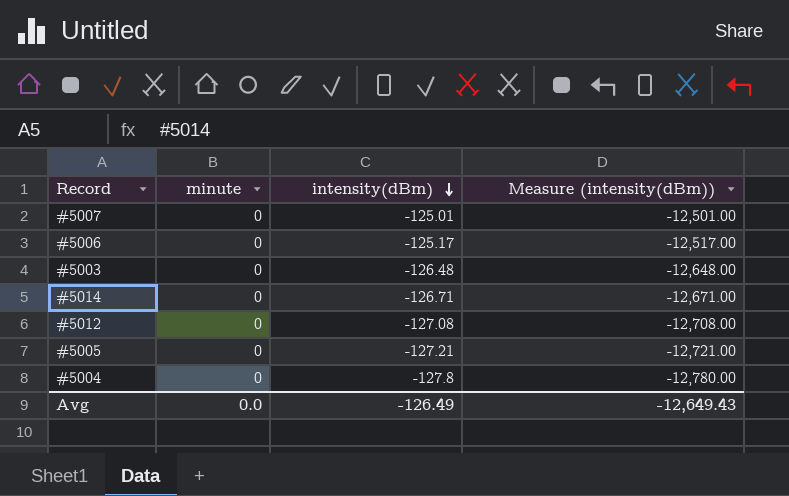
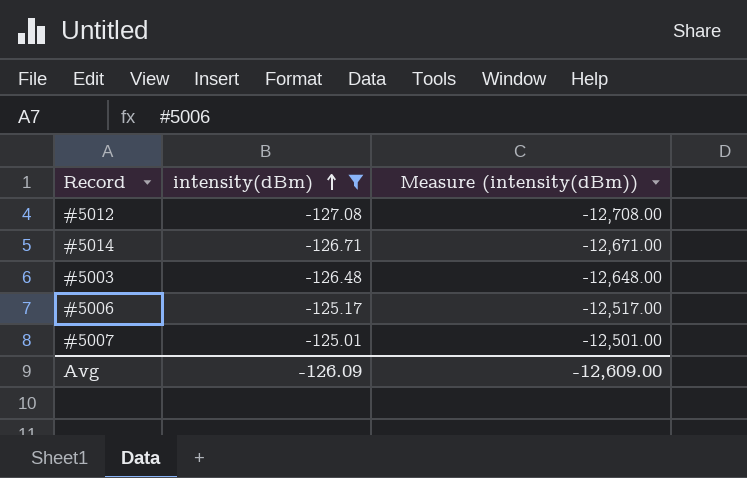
filter: none -> intensity(dBm) >= -127.08
row order: intensity(dBm) descending -> intensity(dBm) ascending
column minute | position: 2 -> none
Avg | intensity(dBm): -126.49 -> -126.09
Avg | Measure (intensity(dBm)): -12,649.43 -> -12,609.00

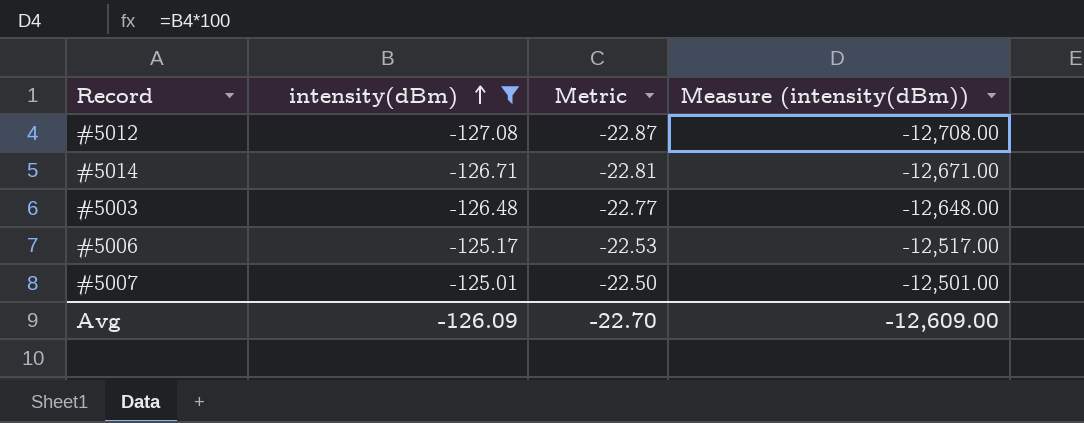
column Metric | formula: none -> [intensity(dBm)] * 0.18

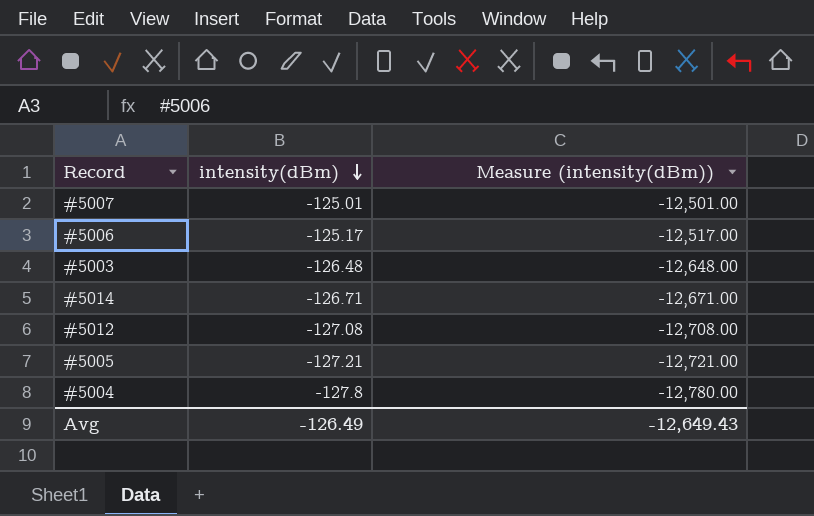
filter: intensity(dBm) >= -127.08 -> none
row order: intensity(dBm) ascending -> intensity(dBm) descending
column Metric | formula: [intensity(dBm)] * 0.18 -> none
Avg | intensity(dBm): -126.09 -> -126.49
Avg | Measure (intensity(dBm)): -12,609.00 -> -12,649.43

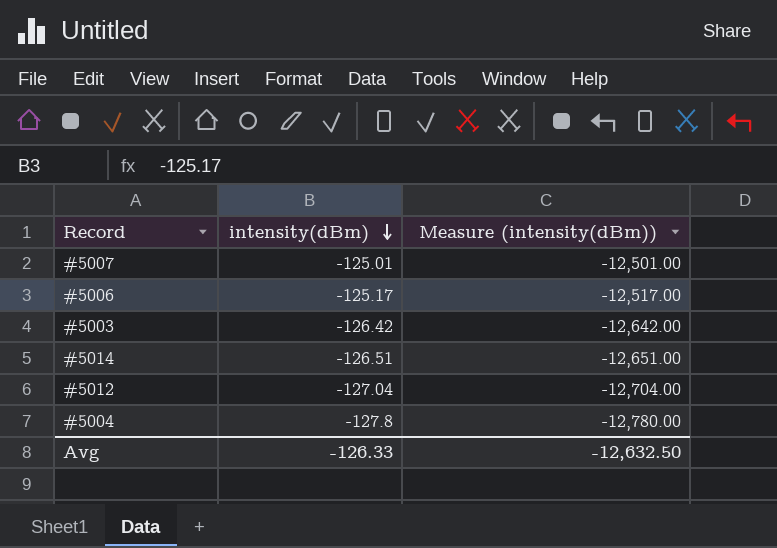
row #5005: -127.21 | -12,721.00 -> none
#5003 | intensity(dBm): -126.48 -> -126.42
#5003 | Measure (intensity(dBm)): -12,648.00 -> -12,642.00
#5014 | intensity(dBm): -126.71 -> -126.51
#5014 | Measure (intensity(dBm)): -12,671.00 -> -12,651.00
#5012 | intensity(dBm): -127.08 -> -127.04
#5012 | Measure (intensity(dBm)): -12,708.00 -> -12,704.00
Avg | intensity(dBm): -126.49 -> -126.33
Avg | Measure (intensity(dBm)): -12,649.43 -> -12,632.50

